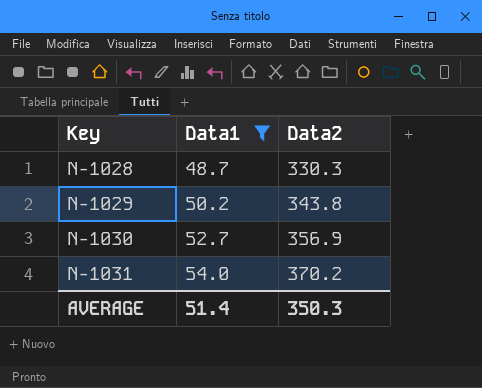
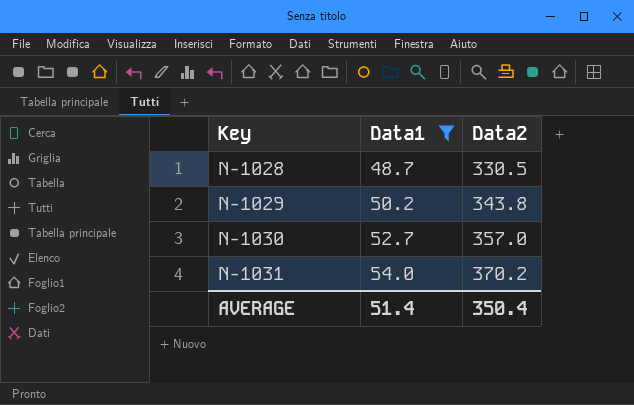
N-1028 | Data2: 330.3 -> 330.5
N-1030 | Data2: 356.9 -> 357.0
AVERAGE | Data2: 350.3 -> 350.4

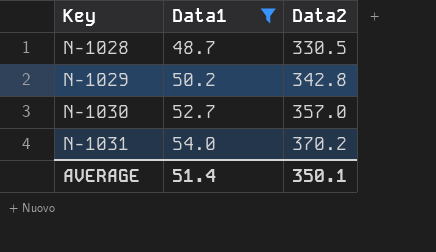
N-1029 | Data2: 343.8 -> 342.8
AVERAGE | Data2: 350.4 -> 350.1

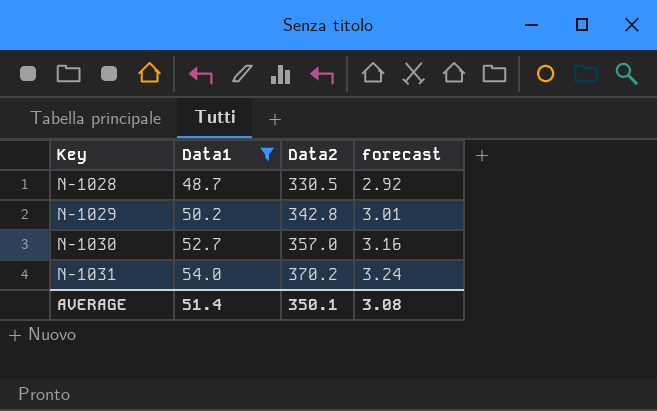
column forecast | formula: none -> [Data1] * 0.06

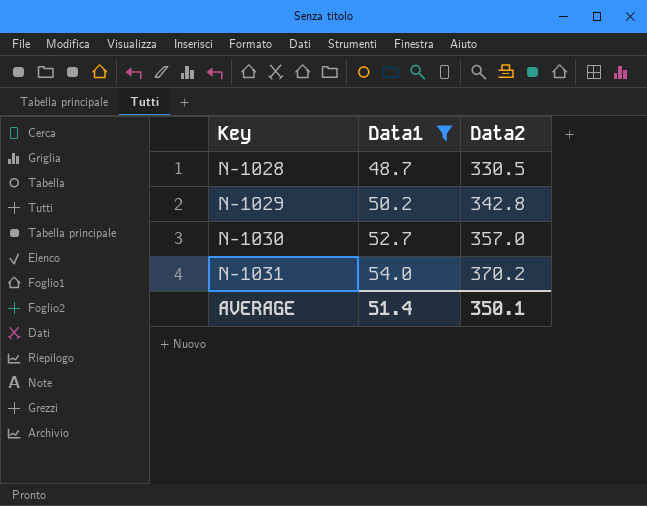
column forecast | formula: [Data1] * 0.06 -> none

